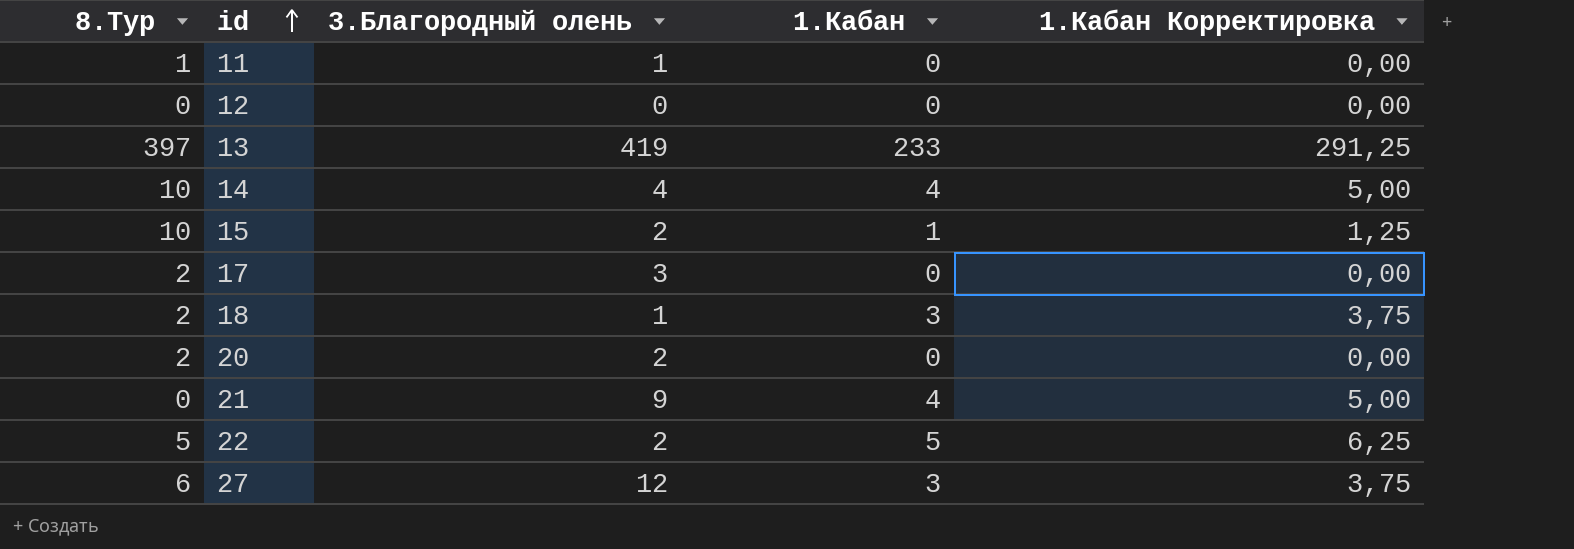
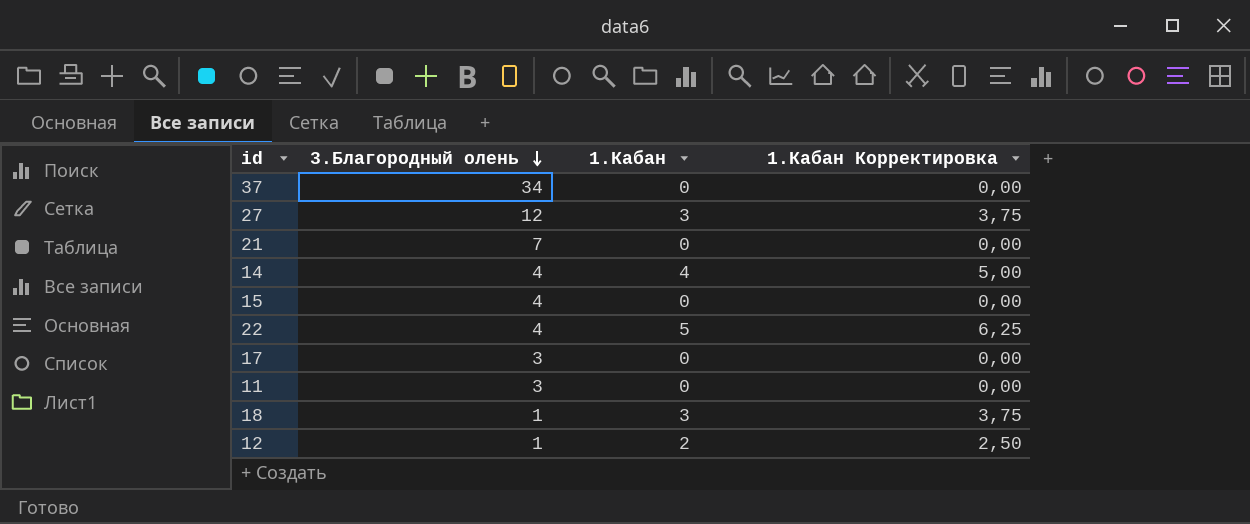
row order: id ascending -> 3.Благородный олень descending
column 8.Тур | position: 1 -> none
row 13: 397 | 419 | 233 | 291,25 -> none
row 20: 2 | 2 | 0 | 0,00 -> none
row 37: none -> 34 | 0 | 0,00
21 | 3.Благородный олень: 9 -> 7
21 | 1.Кабан: 4 -> 0
21 | 1.Кабан Корректировка: 5,00 -> 0,00
15 | 3.Благородный олень: 2 -> 4
15 | 1.Кабан: 1 -> 0
15 | 1.Кабан Корректировка: 1,25 -> 0,00
22 | 3.Благородный олень: 2 -> 4
11 | 3.Благородный олень: 1 -> 3
12 | 3.Благородный олень: 0 -> 1
12 | 1.Кабан: 0 -> 2
12 | 1.Кабан Корректировка: 0,00 -> 2,50

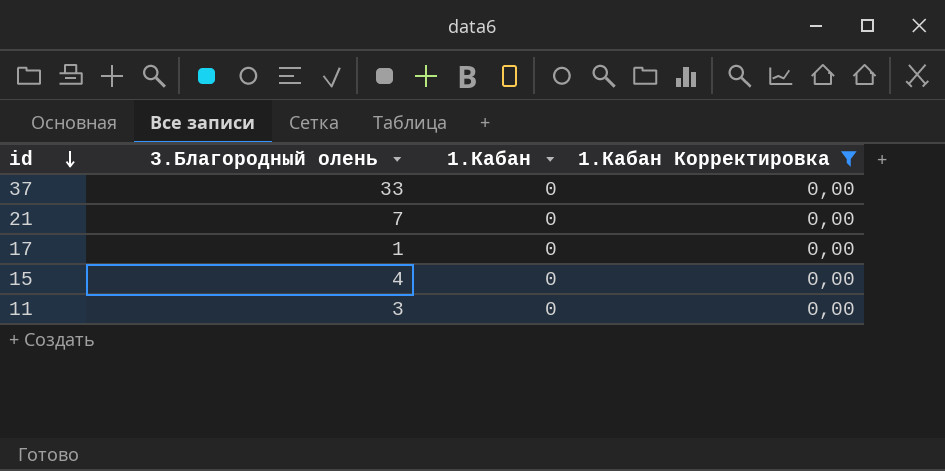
filter: none -> 1.Кабан Корректировка = 0,00
row order: 3.Благородный олень descending -> id descending
37 | 3.Благородный олень: 34 -> 33
17 | 3.Благородный олень: 3 -> 1

